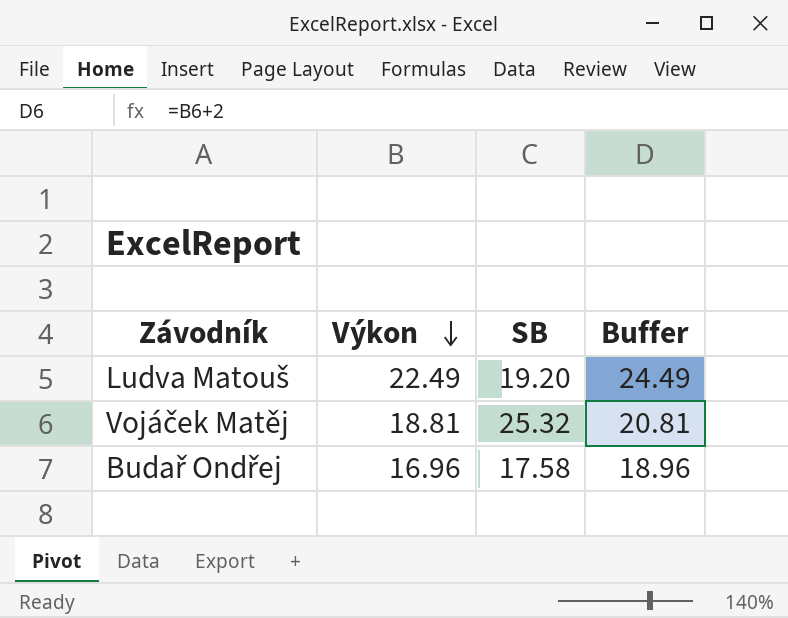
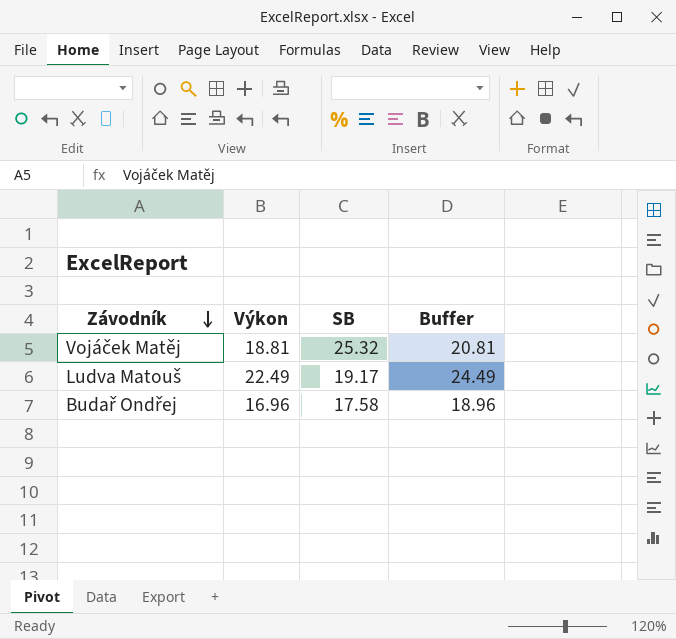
row order: Výkon descending -> Závodník descending
Ludva Matouš | SB: 19.20 -> 19.17

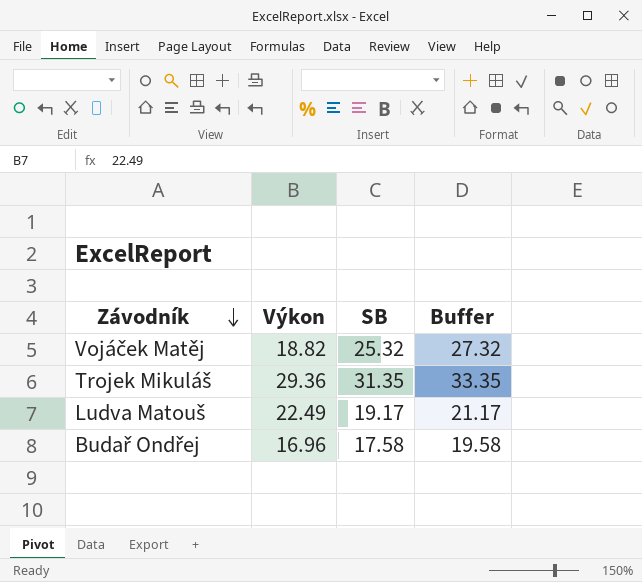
column Buffer | formula: [Výkon] + 2 -> [SB] + 2
Vojáček Matěj | Výkon: 18.81 -> 18.82
row Trojek Mikuláš: none -> 29.36 | 31.35 | 33.35

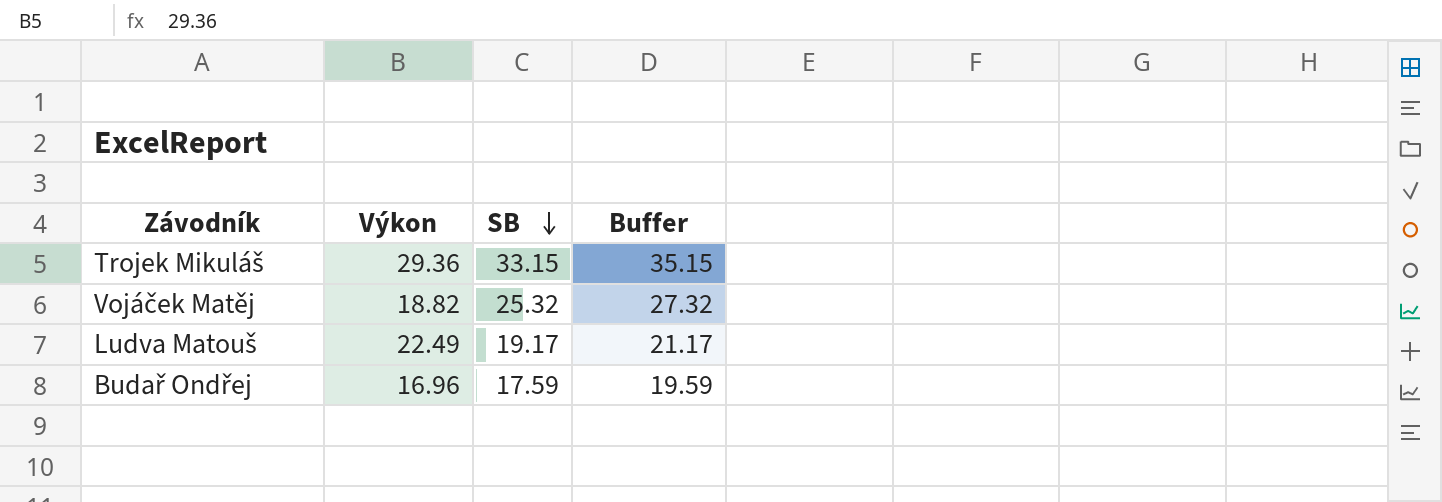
row order: Závodník descending -> SB descending
Trojek Mikuláš | SB: 31.35 -> 33.15
Trojek Mikuláš | Buffer: 33.35 -> 35.15
Budař Ondřej | SB: 17.58 -> 17.59
Budař Ondřej | Buffer: 19.58 -> 19.59

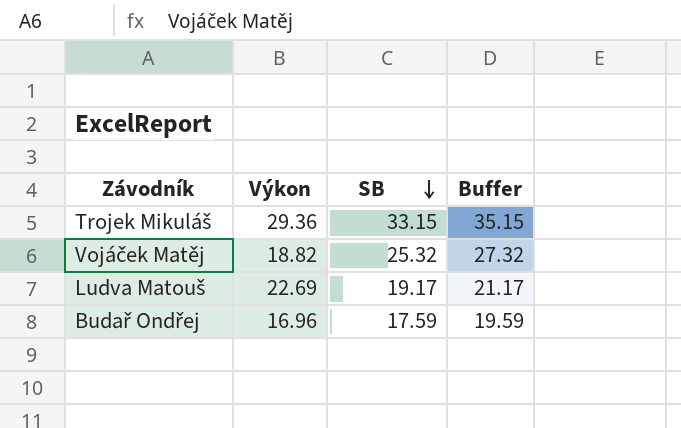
Ludva Matouš | Výkon: 22.49 -> 22.69

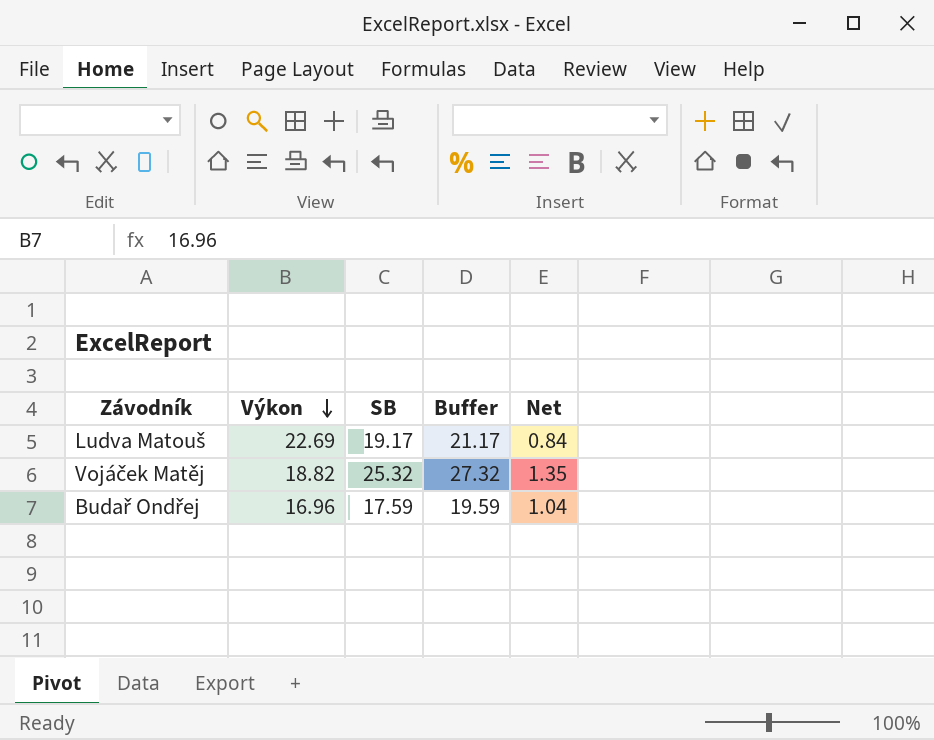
row order: SB descending -> Výkon descending
column Net | formula: none -> [SB] / [Výkon]
row Trojek Mikuláš: 29.36 | 33.15 | 35.15 -> none

